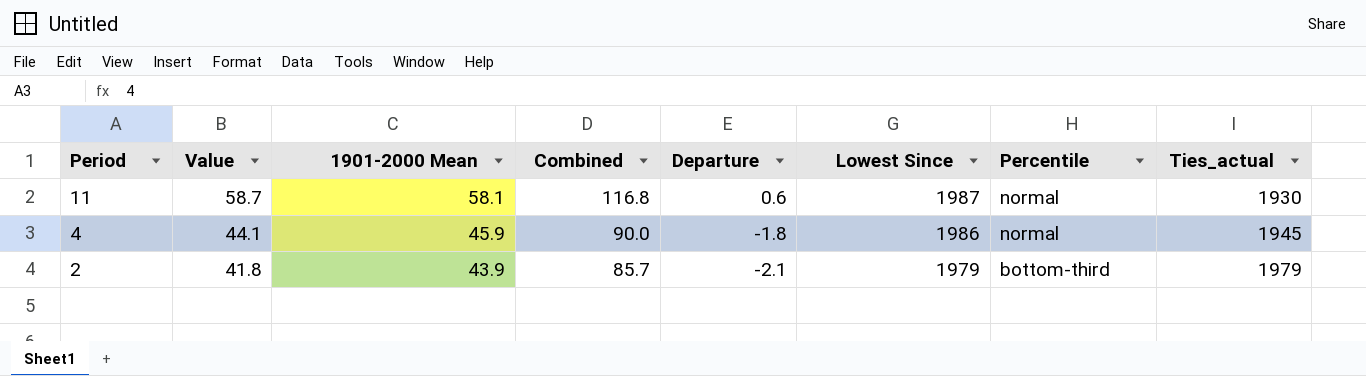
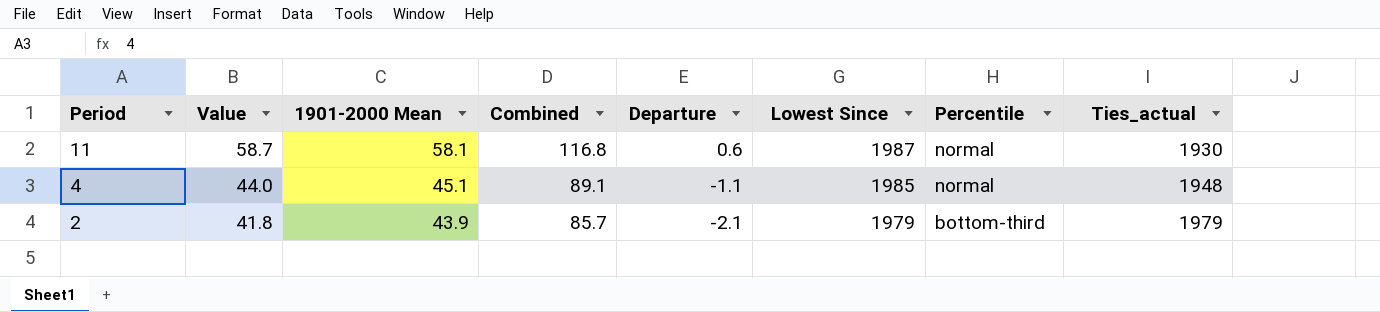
4 | Value: 44.1 -> 44.0
4 | 1901-2000 Mean: 45.9 -> 45.1
4 | Combined: 90.0 -> 89.1
4 | Departure: -1.8 -> -1.1
4 | Lowest Since: 1986 -> 1985
4 | Ties_actual: 1945 -> 1948

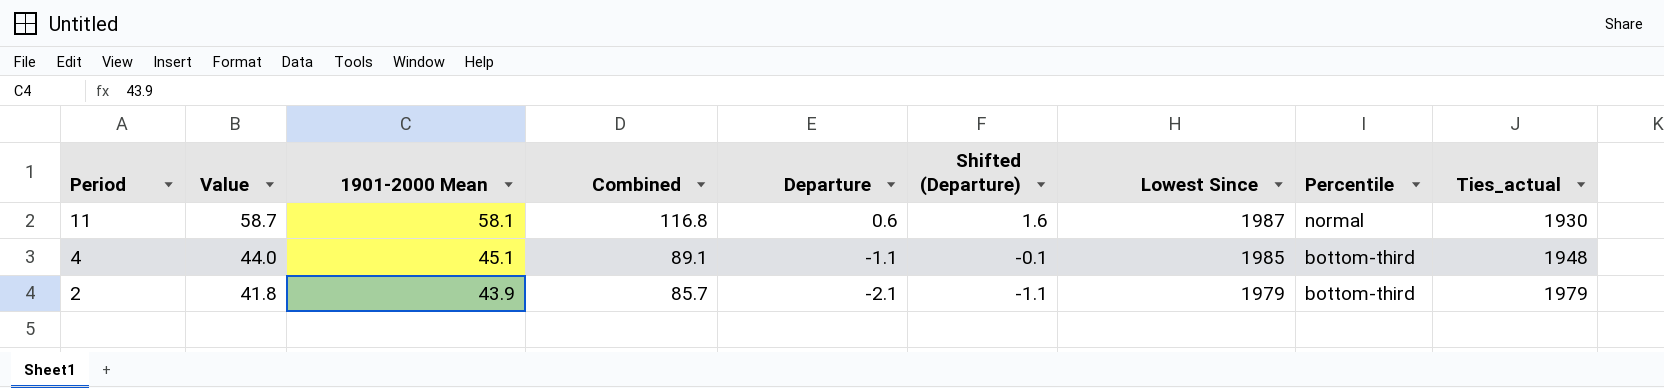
column Shifted (Departure) | formula: none -> [Departure] + 1
4 | Percentile: normal -> bottom-third

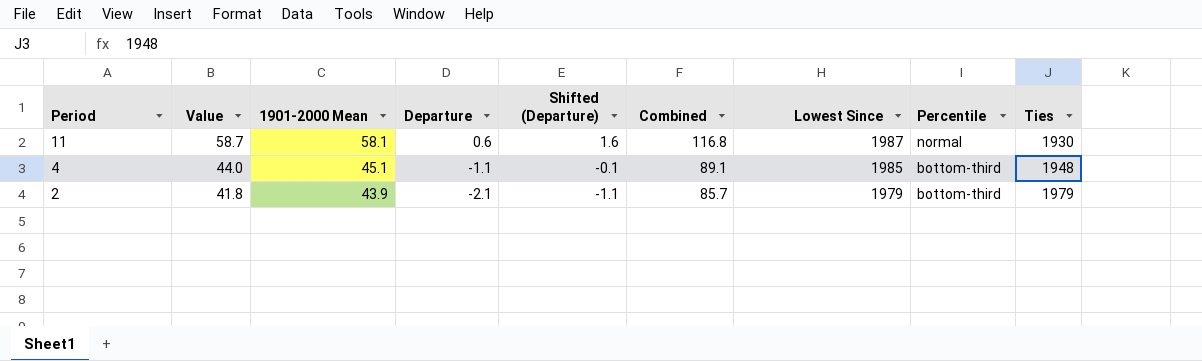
column Combined | position: 4 -> 6
column name: Ties_actual -> Ties

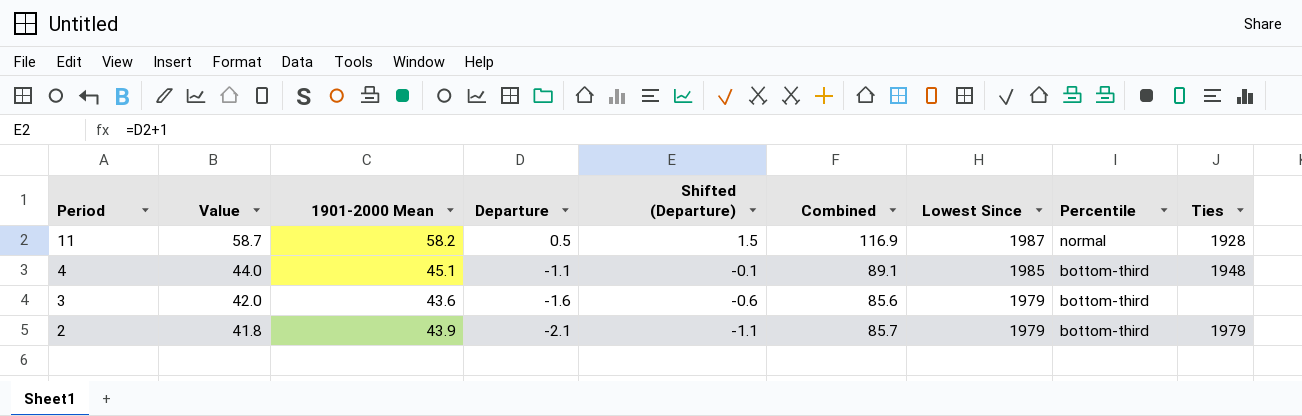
11 | 1901-2000 Mean: 58.1 -> 58.2
11 | Departure: 0.6 -> 0.5
11 | Shifted (Departure): 1.6 -> 1.5
11 | Combined: 116.8 -> 116.9
11 | Ties: 1930 -> 1928
row 3: none -> 42.0 | 43.6 | -1.6 | -0.6 | 85.6 | 1979 | bottom-third | none

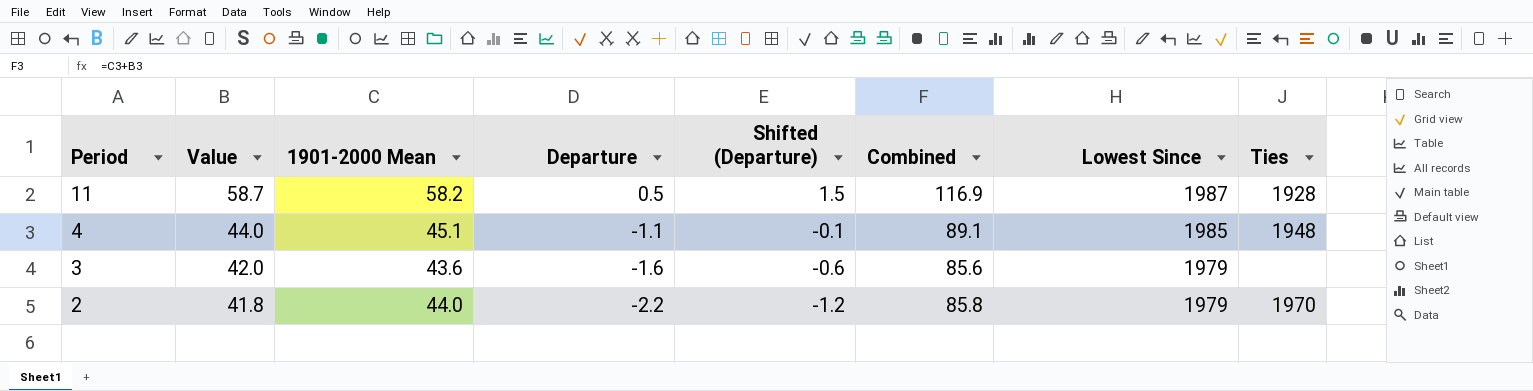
column Percentile | position: 8 -> none
2 | 1901-2000 Mean: 43.9 -> 44.0
2 | Departure: -2.1 -> -2.2
2 | Shifted (Departure): -1.1 -> -1.2
2 | Combined: 85.7 -> 85.8
2 | Ties: 1979 -> 1970

